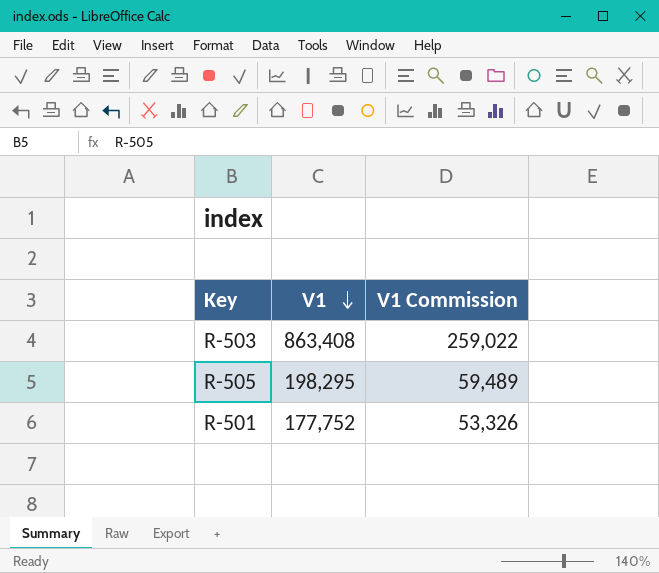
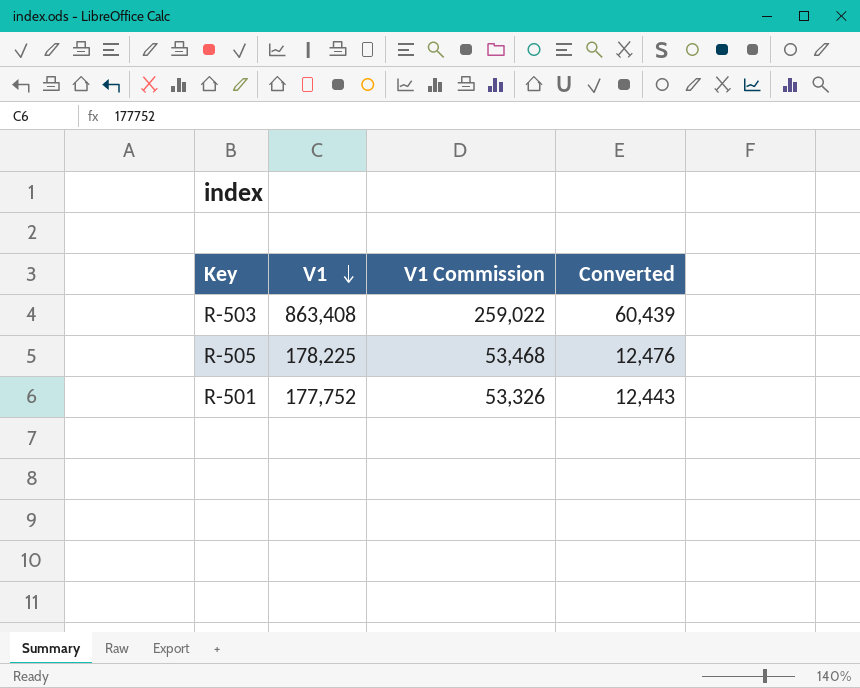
column Converted | formula: none -> [V1] * 0.07
R-505 | V1: 198,295 -> 178,225
R-505 | V1 Commission: 59,489 -> 53,468

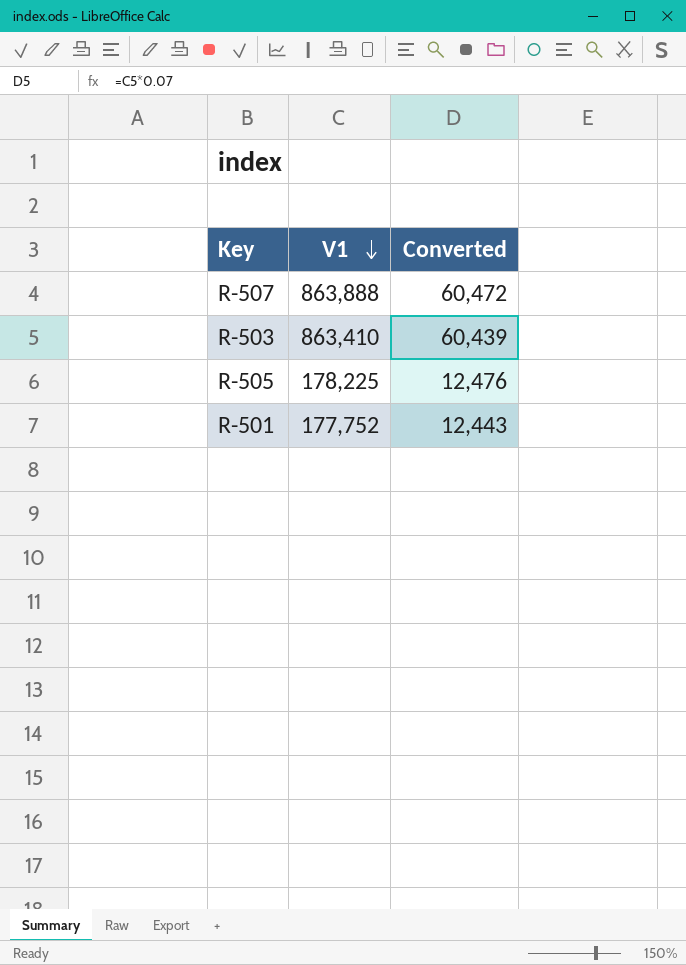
column V1 Commission | formula: [V1] * 0.3 -> none
row R-507: none -> 863,888 | 60,472
R-503 | V1: 863,408 -> 863,410

